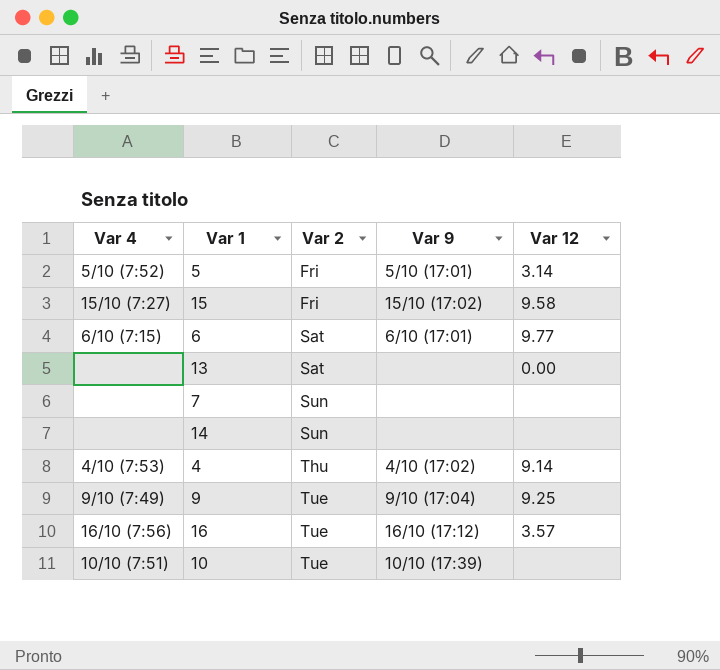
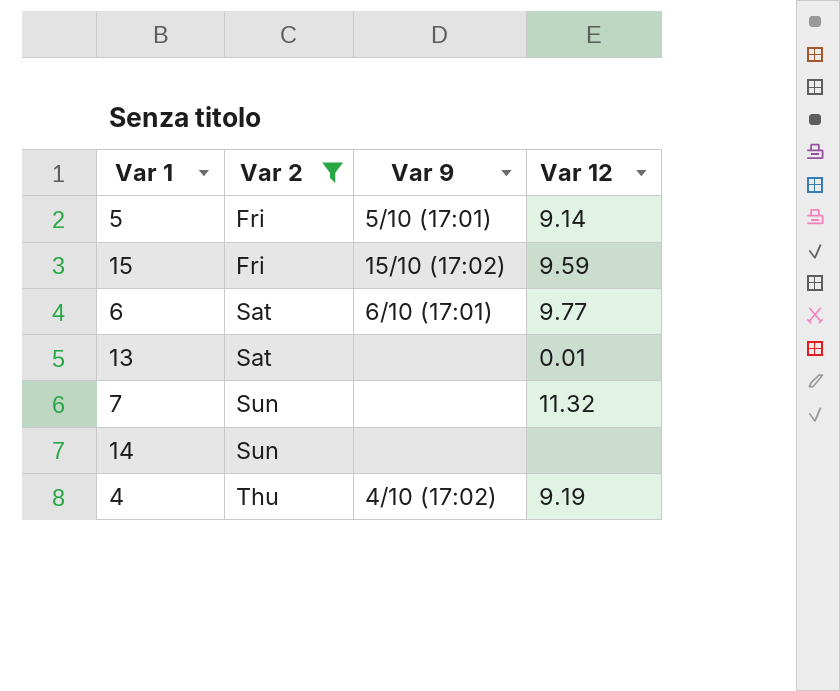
filter: none -> Var 2 != Tue
column Var 4 | position: 1 -> none
5 | Var 12: 3.14 -> 9.14
15 | Var 12: 9.58 -> 9.59
13 | Var 12: 0.00 -> 0.01
7 | Var 12: none -> 11.32
4 | Var 12: 9.14 -> 9.19

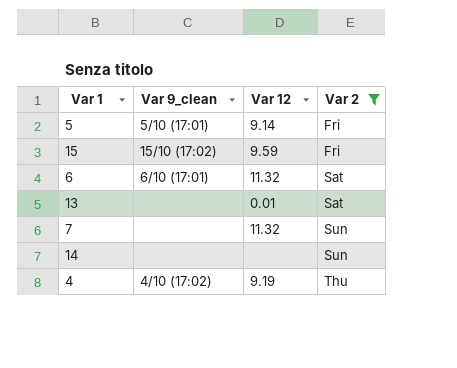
column name: Var 9 -> Var 9_clean
column Var 2 | position: 2 -> 4
6 | Var 12: 9.77 -> 11.32

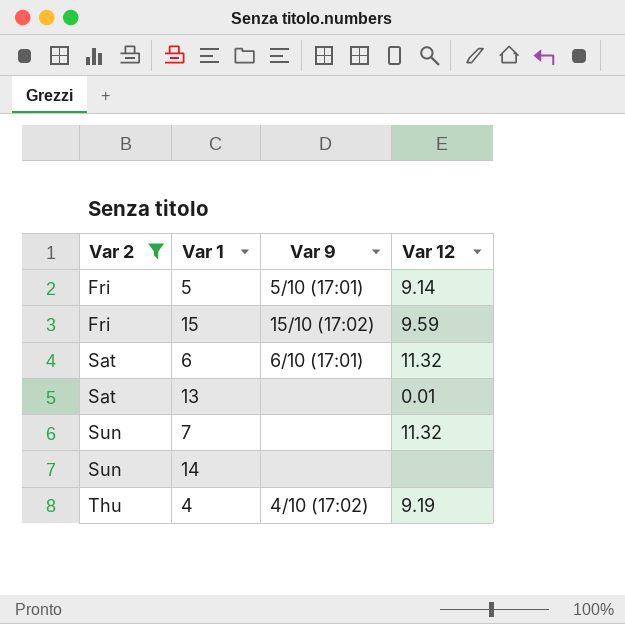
column Var 2 | position: 4 -> 1
column name: Var 9_clean -> Var 9

